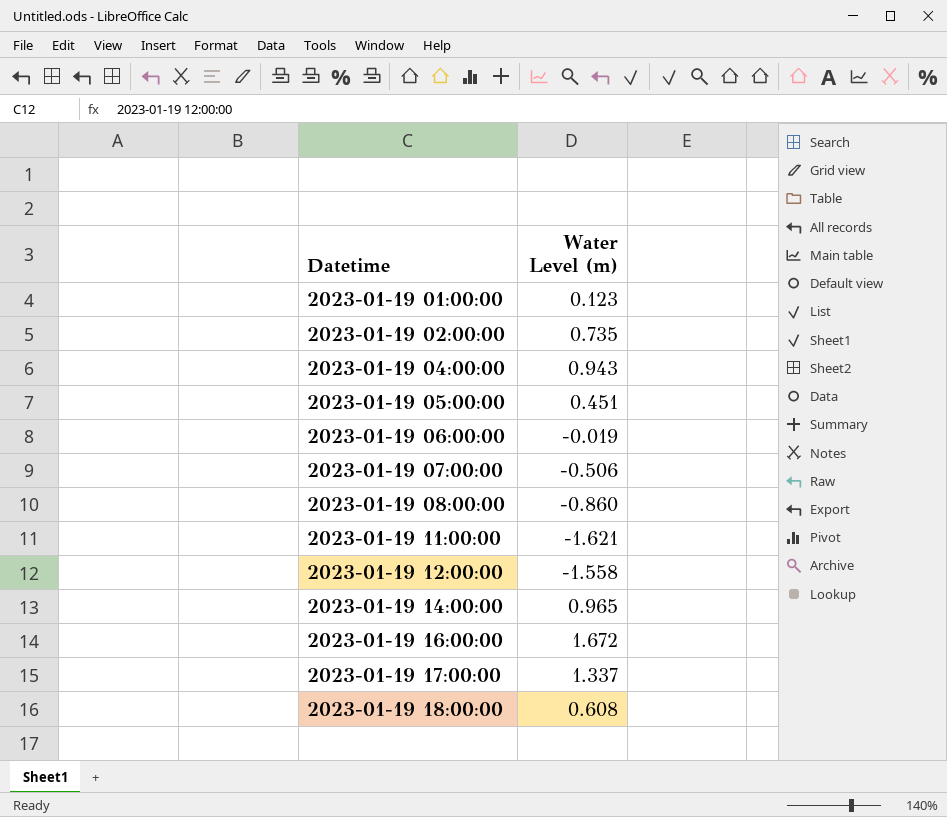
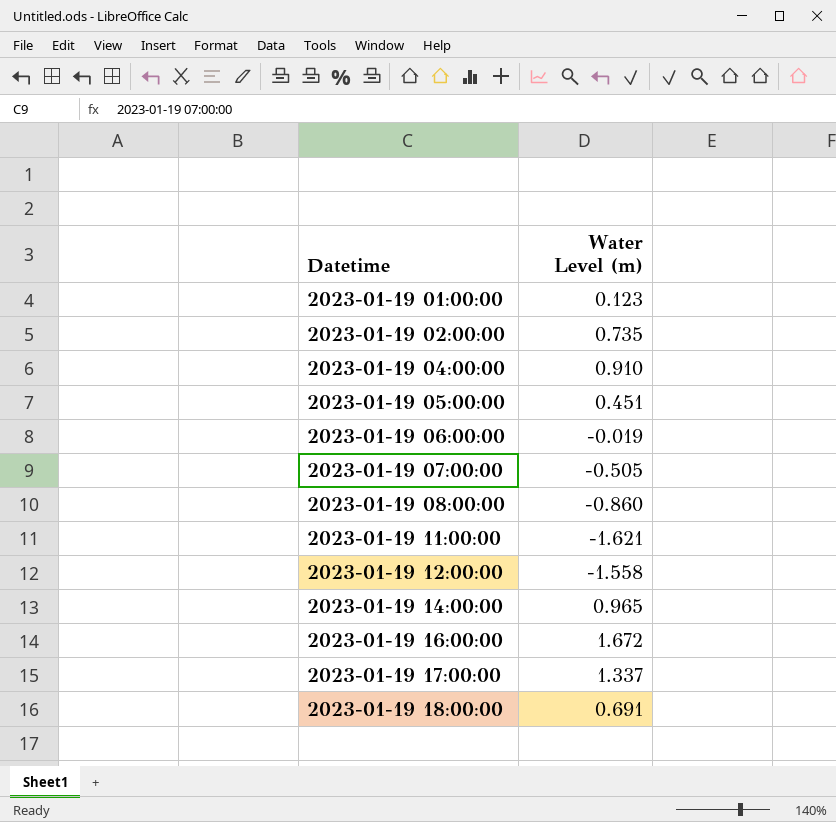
2023-01-19 04:00:00 | Water Level (m): 0.943 -> 0.910
2023-01-19 07:00:00 | Water Level (m): -0.506 -> -0.505
2023-01-19 18:00:00 | Water Level (m): 0.608 -> 0.691

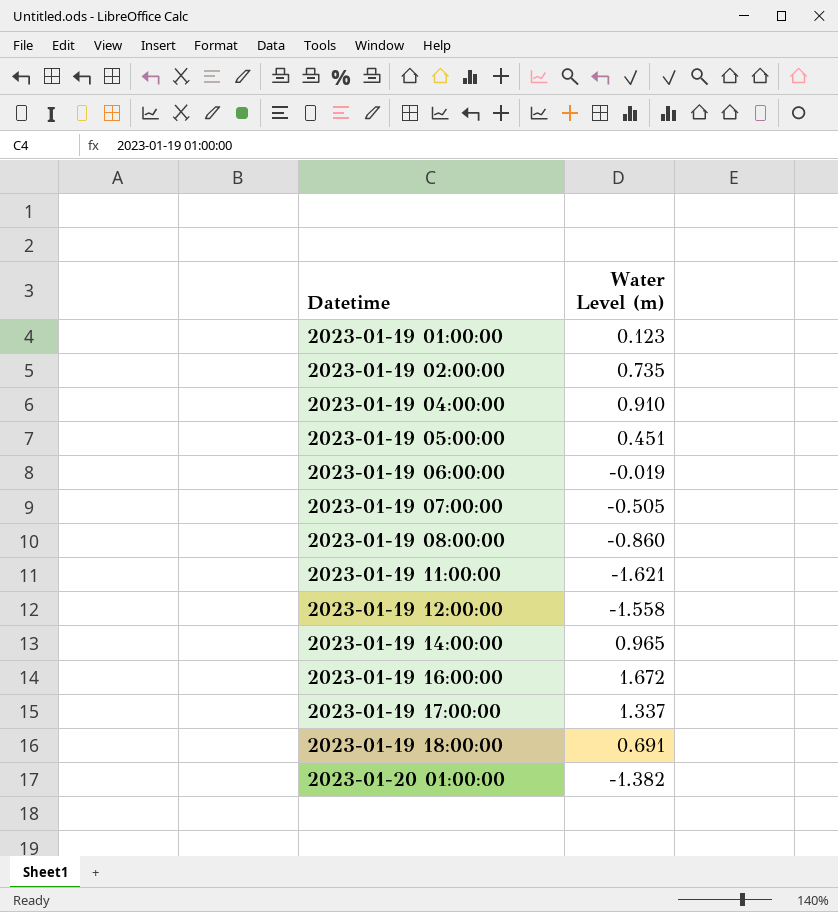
row 2023-01-20 01:00:00: none -> -1.382

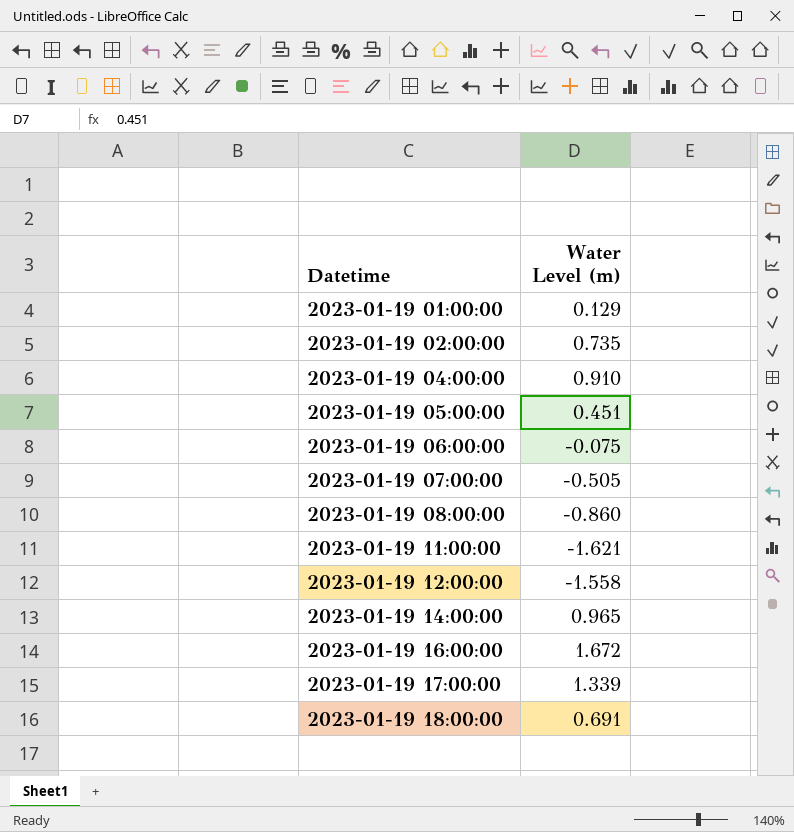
row 2023-01-20 01:00:00: -1.382 -> none
2023-01-19 01:00:00 | Water Level (m): 0.123 -> 0.129
2023-01-19 06:00:00 | Water Level (m): -0.019 -> -0.075
2023-01-19 17:00:00 | Water Level (m): 1.337 -> 1.339

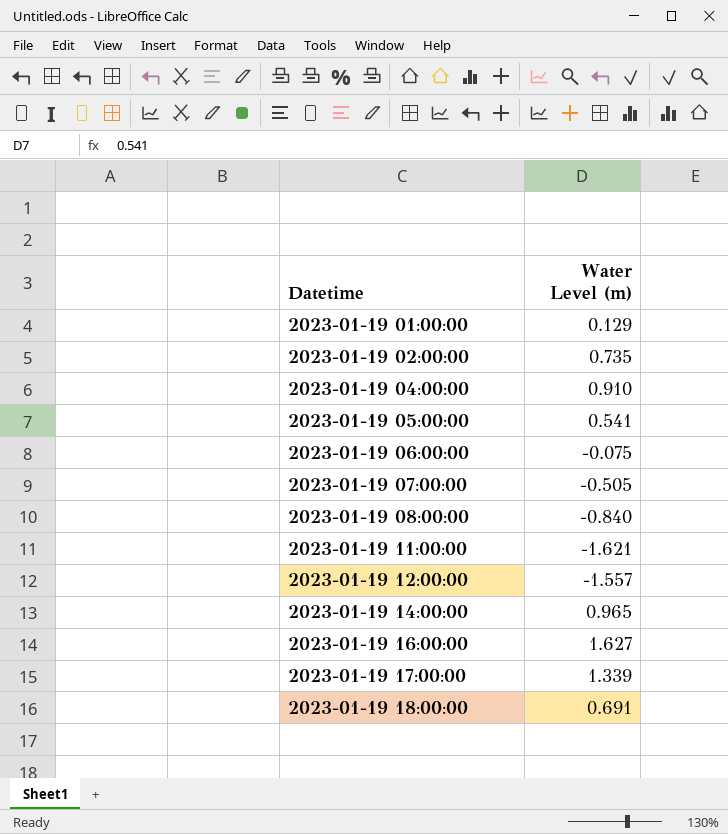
2023-01-19 05:00:00 | Water Level (m): 0.451 -> 0.541
2023-01-19 08:00:00 | Water Level (m): -0.860 -> -0.840
2023-01-19 12:00:00 | Water Level (m): -1.558 -> -1.557
2023-01-19 16:00:00 | Water Level (m): 1.672 -> 1.627

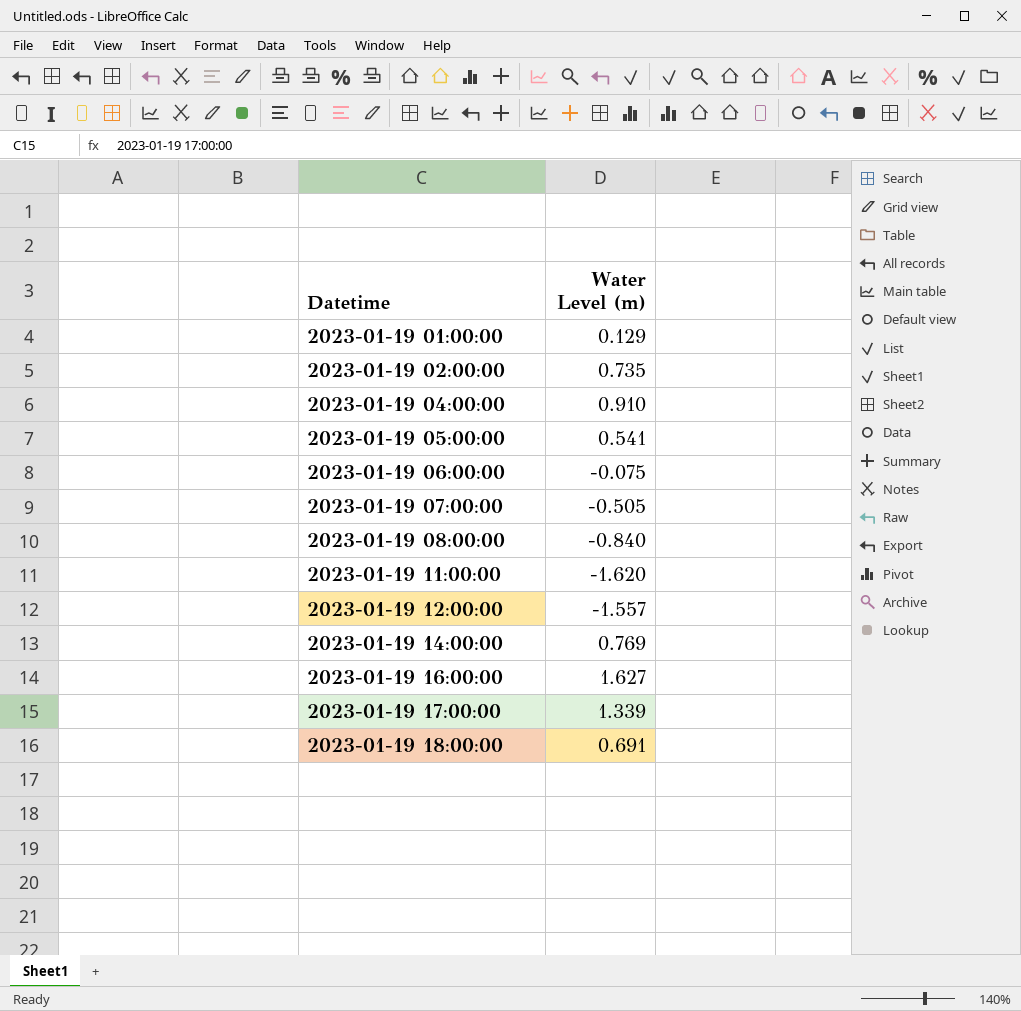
2023-01-19 11:00:00 | Water Level (m): -1.621 -> -1.620
2023-01-19 14:00:00 | Water Level (m): 0.965 -> 0.769

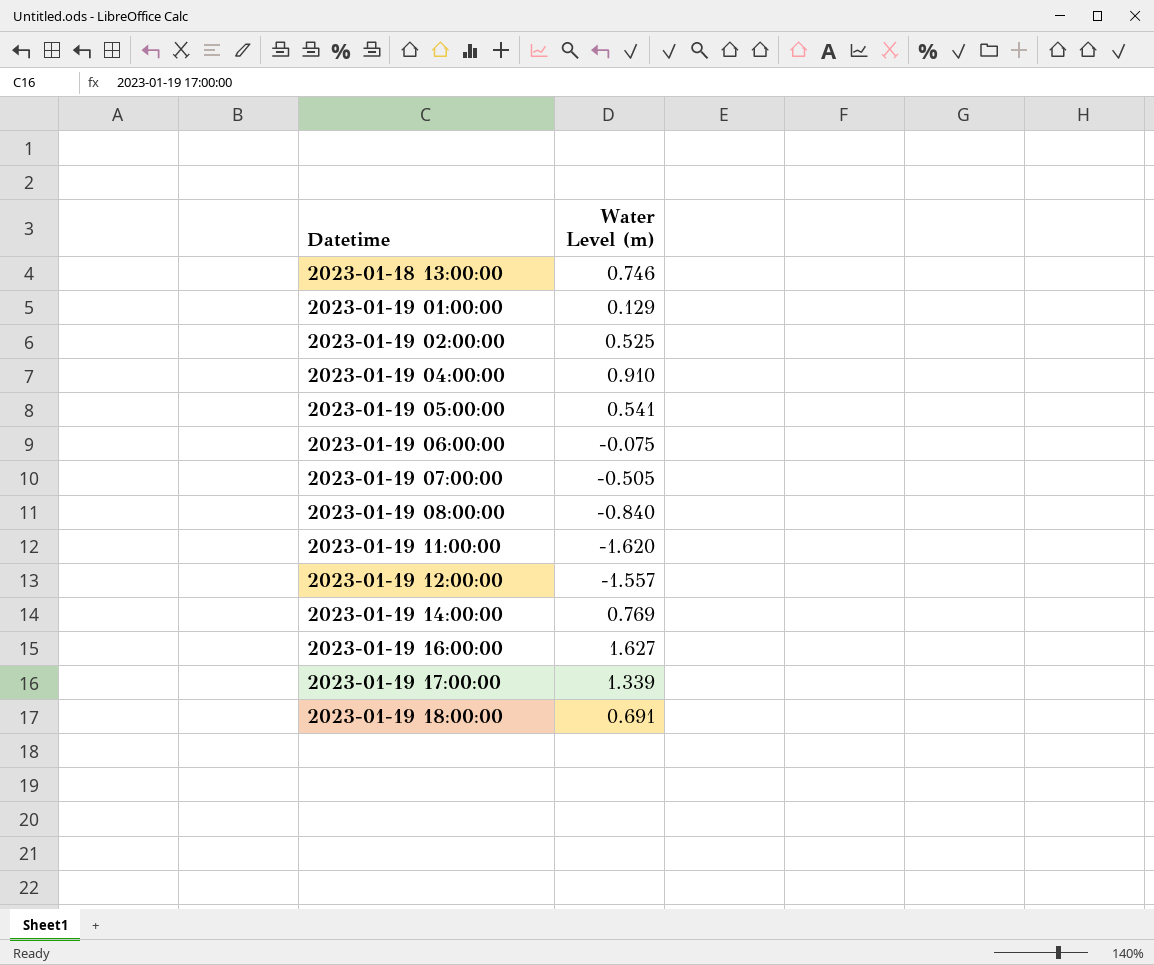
row 2023-01-18 13:00:00: none -> 0.746
2023-01-19 02:00:00 | Water Level (m): 0.735 -> 0.525

